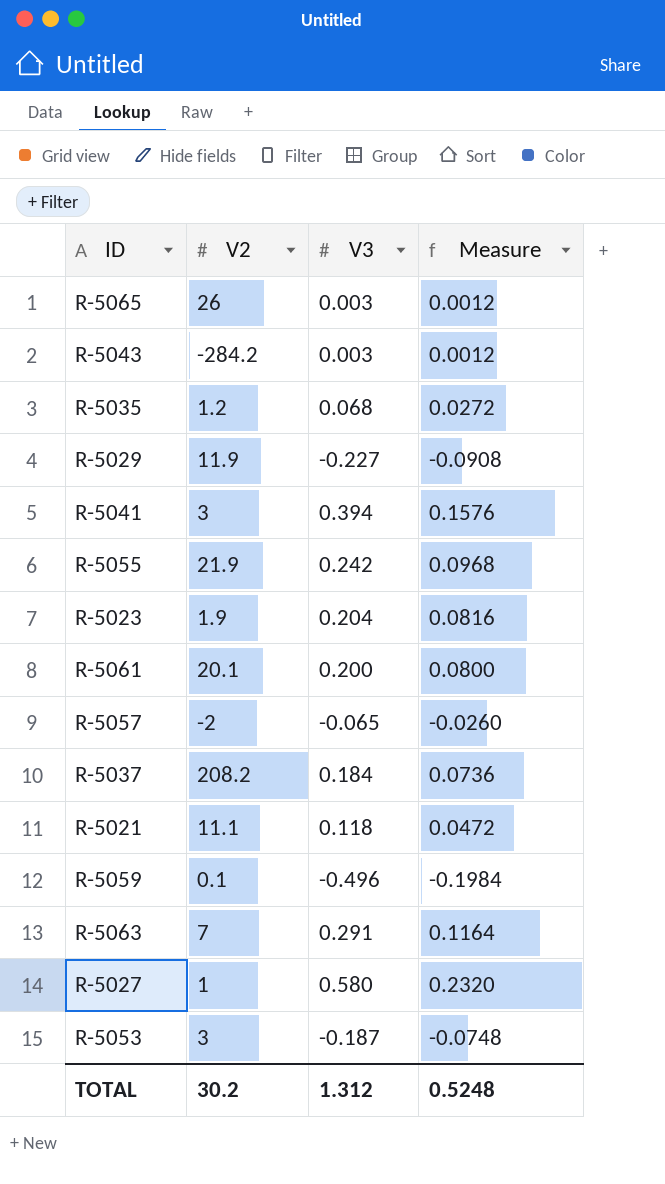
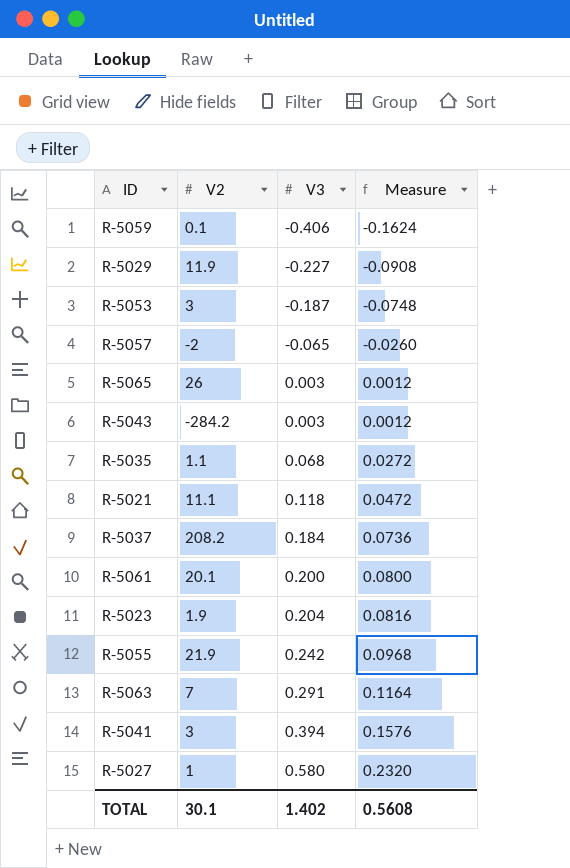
row order: none -> V3 ascending
R-5059 | V3: -0.496 -> -0.406
R-5059 | Measure: -0.1984 -> -0.1624
R-5035 | V2: 1.2 -> 1.1
TOTAL | V2: 30.2 -> 30.1
TOTAL | V3: 1.312 -> 1.402
TOTAL | Measure: 0.5248 -> 0.5608

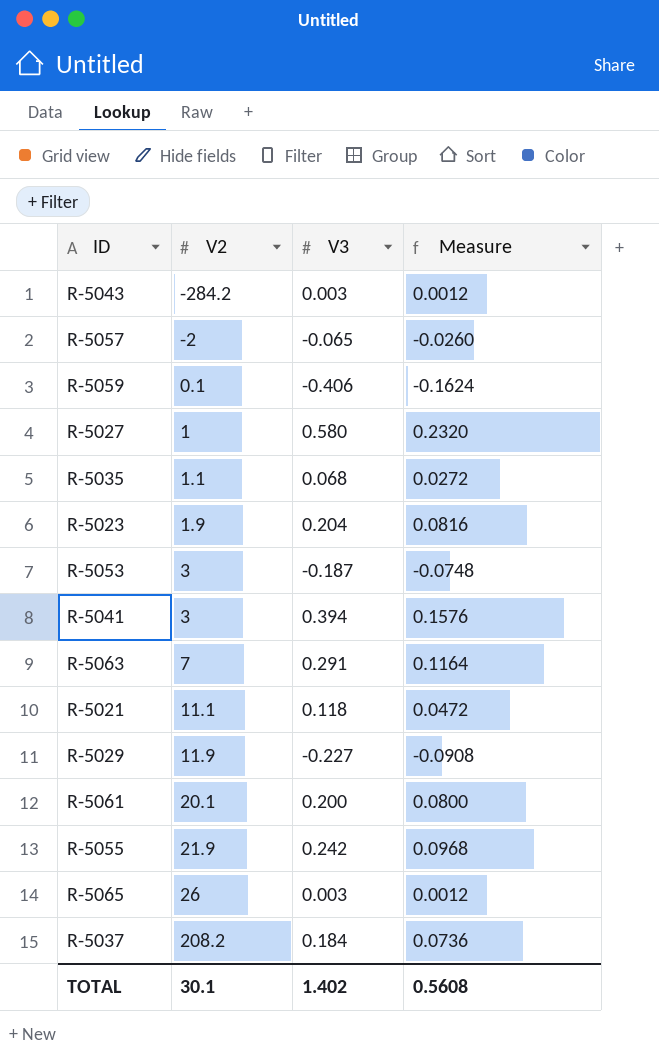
row order: V3 ascending -> V2 ascending

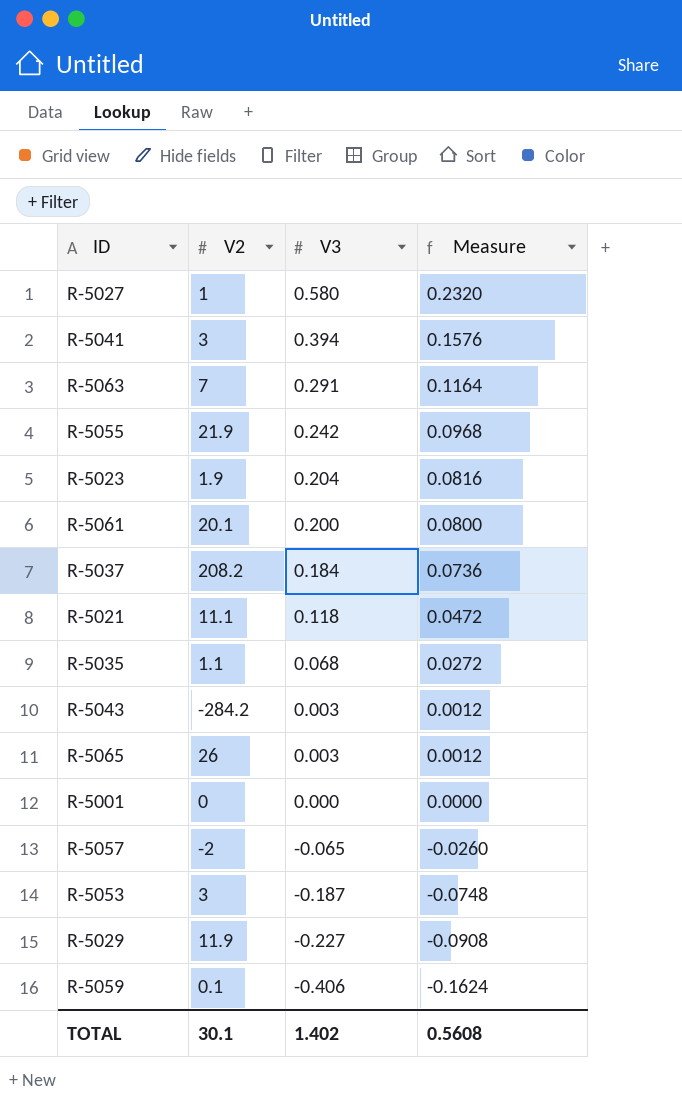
row order: V2 ascending -> V3 descending
row R-5001: none -> 0 | 0.000 | 0.0000

